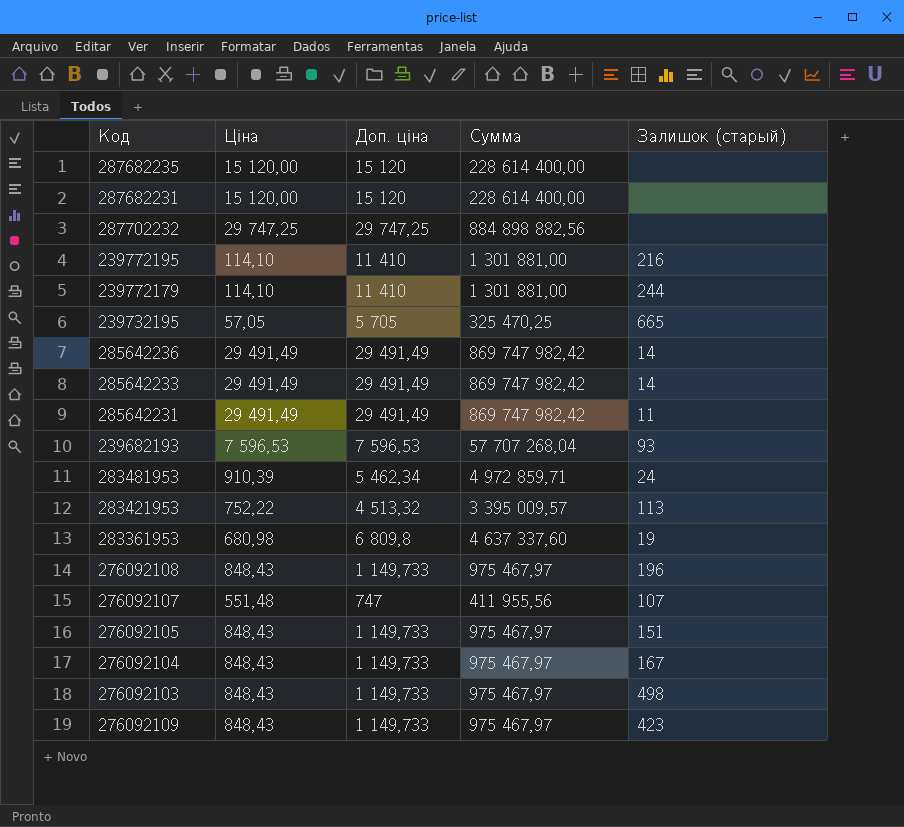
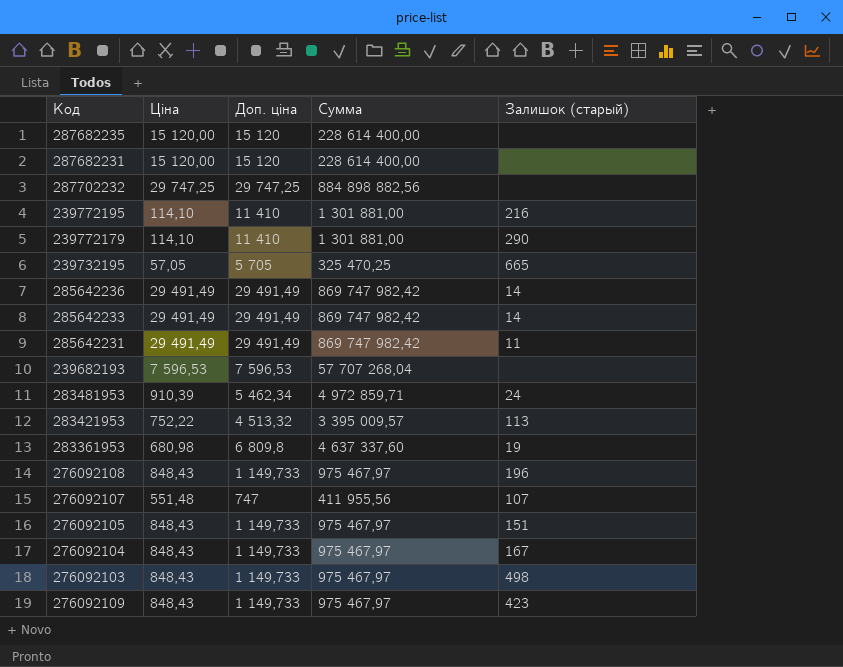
239772179 | Залишок (старый): 244 -> 290
239682193 | Залишок (старый): 93 -> none

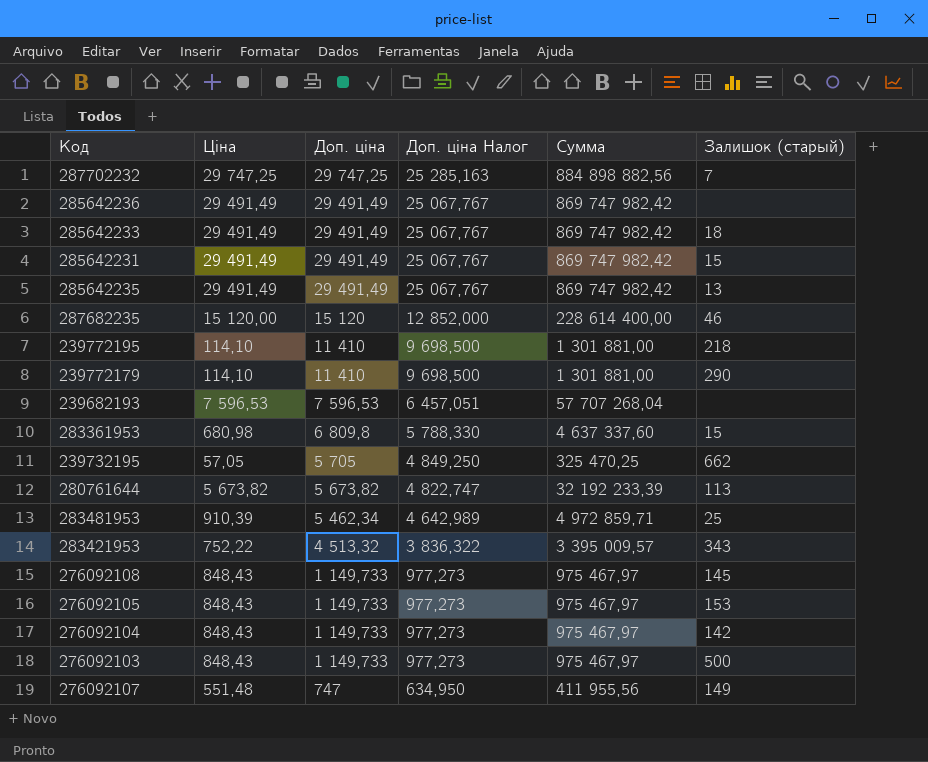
row order: none -> Доп. ціна descending
column Доп. ціна Налог | formula: none -> [Доп. ціна] * 0,85
row 287682231: 15 120,00 | 15 120 | 228 614 400,00 | none -> none
row 276092109: 848,43 | 1 149,733 | 975 467,97 | 423 -> none
287702232 | Залишок (старый): none -> 7
285642236 | Залишок (старый): 14 -> none
285642233 | Залишок (старый): 14 -> 18
285642231 | Залишок (старый): 11 -> 15
row 285642235: none -> 29 491,49 | 29 491,49 | 25 067,767 | 869 747 982,42 | 13
287682235 | Залишок (старый): none -> 46
239772195 | Залишок (старый): 216 -> 218
283361953 | Залишок (старый): 19 -> 15
239732195 | Залишок (старый): 665 -> 662
row 280761644: none -> 5 673,82 | 5 673,82 | 4 822,747 | 32 192 233,39 | 113
283481953 | Залишок (старый): 24 -> 25
283421953 | Залишок (старый): 113 -> 343
276092108 | Залишок (старый): 196 -> 145
276092105 | Залишок (старый): 151 -> 153
276092104 | Залишок (старый): 167 -> 142
276092103 | Залишок (старый): 498 -> 500
276092107 | Залишок (старый): 107 -> 149

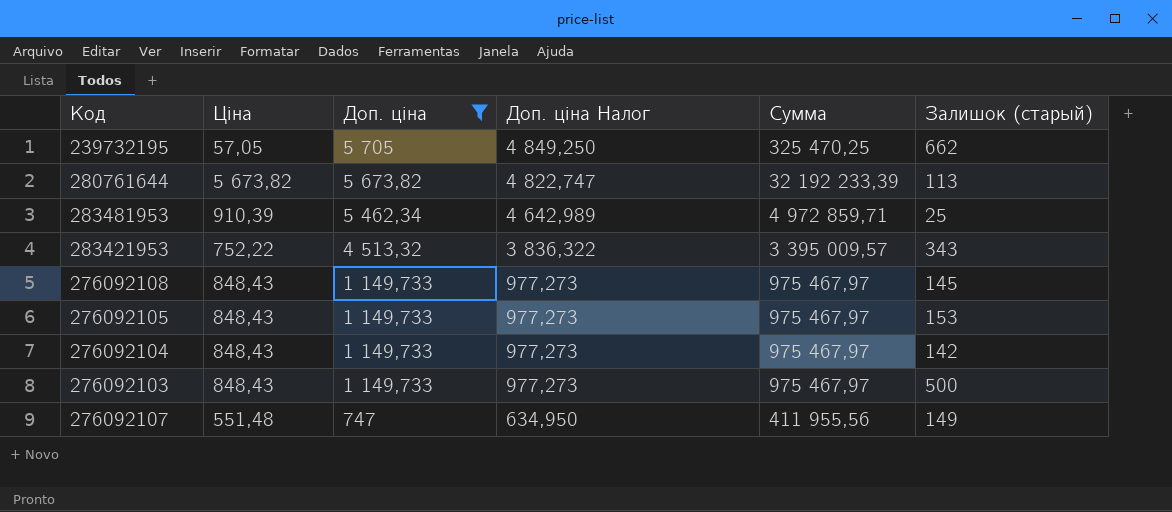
filter: none -> Доп. ціна <= 5 705

